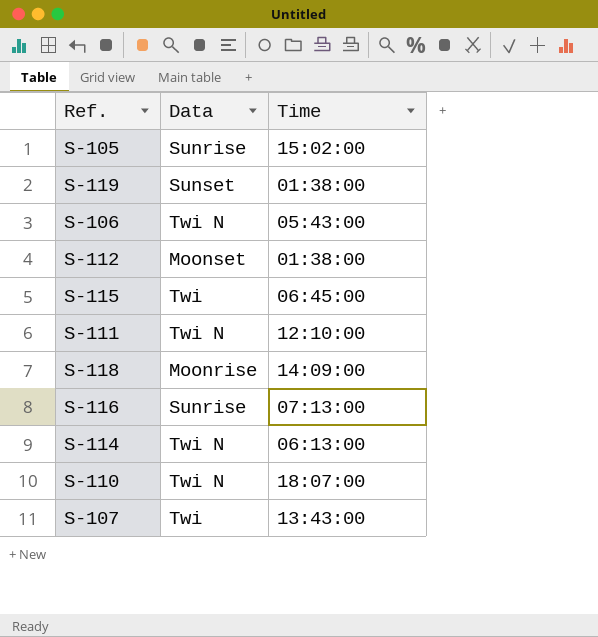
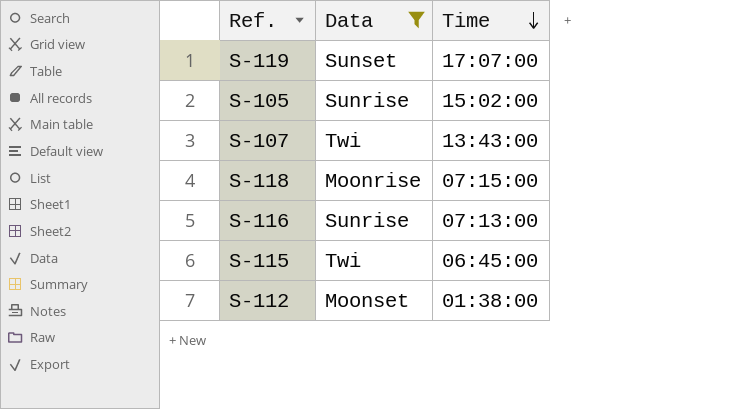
filter: none -> Data != Twi N
row order: none -> Time descending
S-119 | Time: 01:38:00 -> 17:07:00
S-118 | Time: 14:09:00 -> 07:15:00

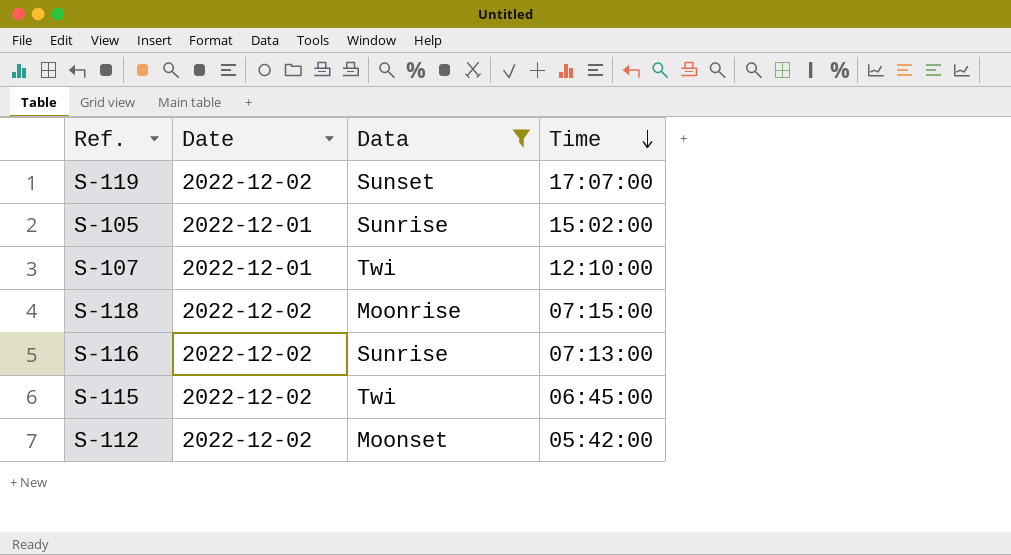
column Date | position: none -> 2
S-107 | Time: 13:43:00 -> 12:10:00
S-112 | Time: 01:38:00 -> 05:42:00

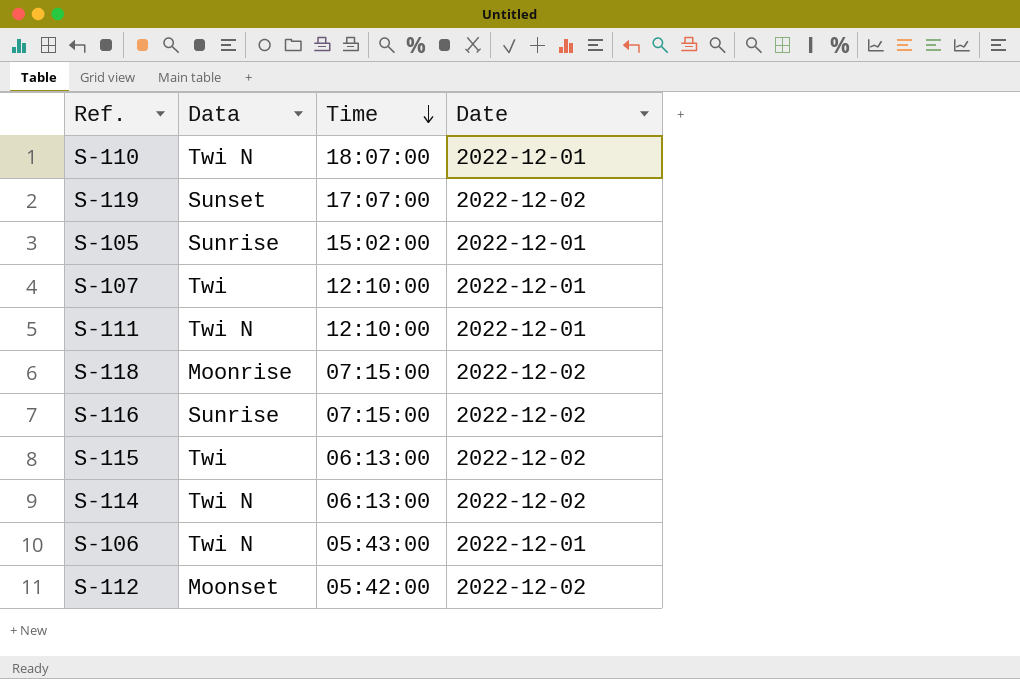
filter: Data != Twi N -> none
column Date | position: 2 -> 4
S-116 | Time: 07:13:00 -> 07:15:00
S-115 | Time: 06:45:00 -> 06:13:00

